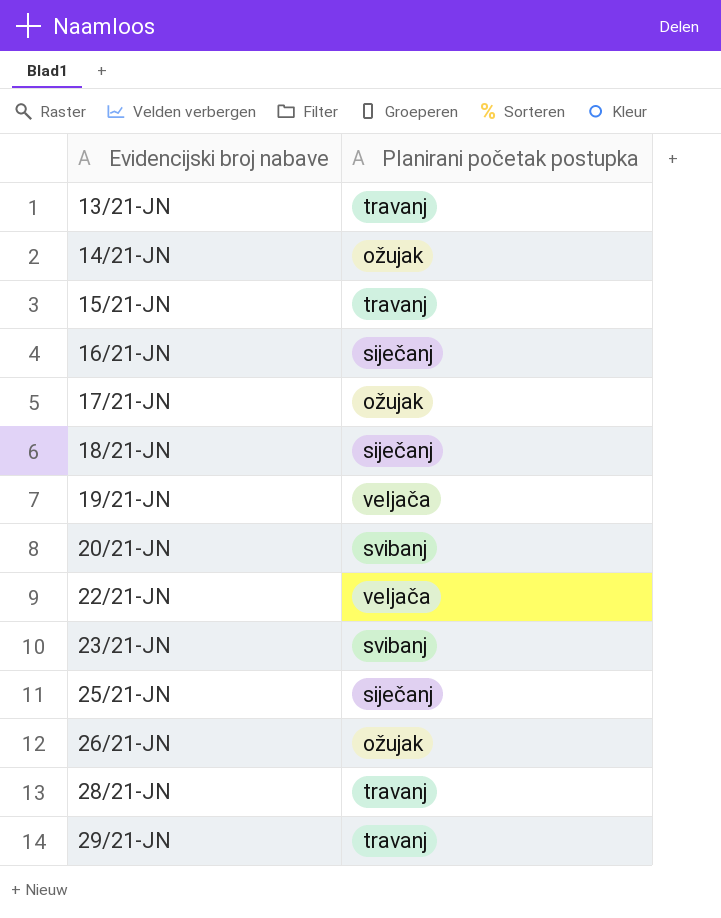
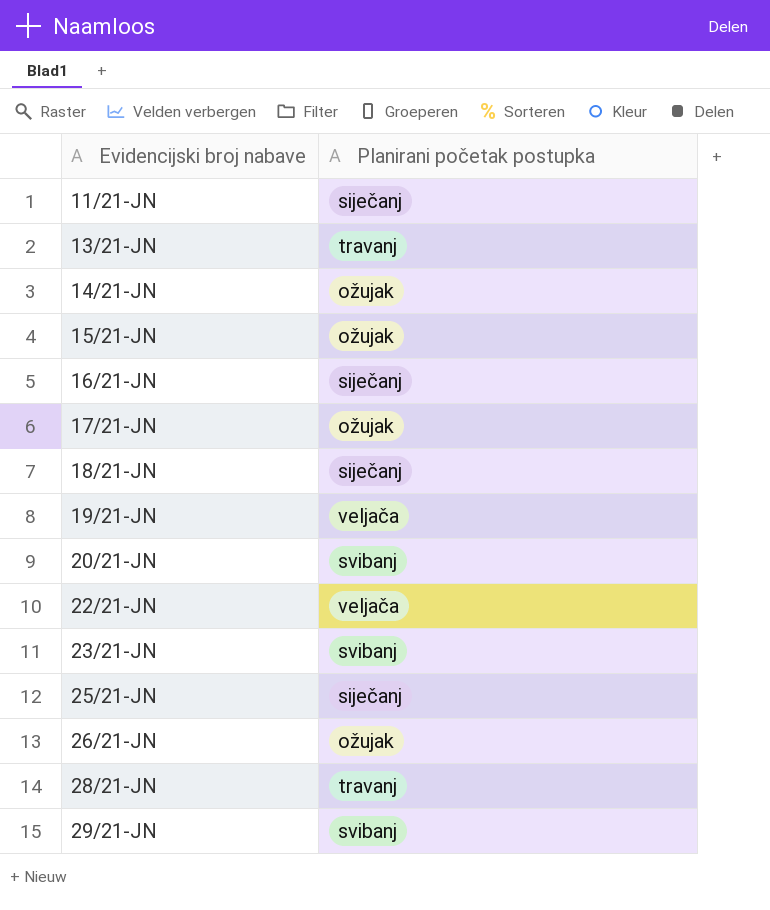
row 11/21-JN: none -> siječanj
15/21-JN | Planirani početak postupka: travanj -> ožujak
29/21-JN | Planirani početak postupka: travanj -> svibanj

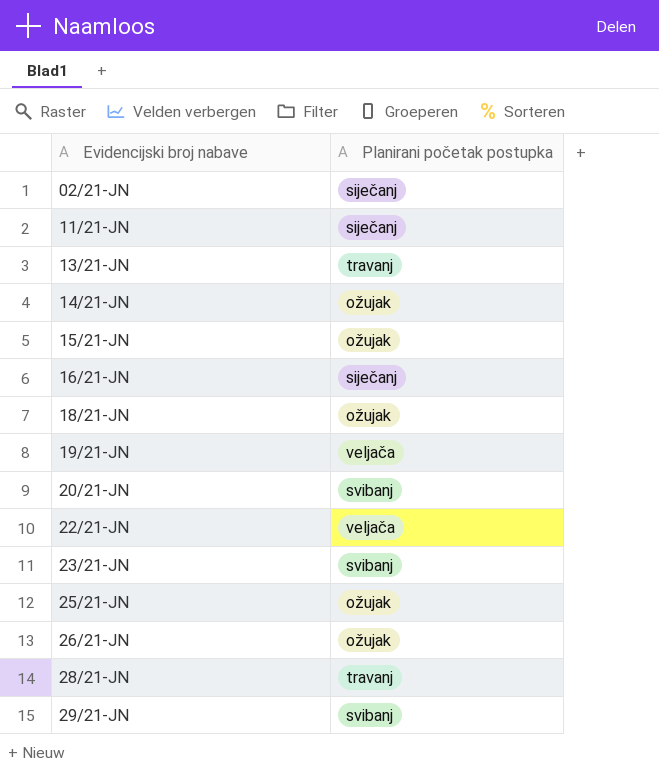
row 17/21-JN: ožujak -> none
row 02/21-JN: none -> siječanj
18/21-JN | Planirani početak postupka: siječanj -> ožujak
25/21-JN | Planirani početak postupka: siječanj -> ožujak

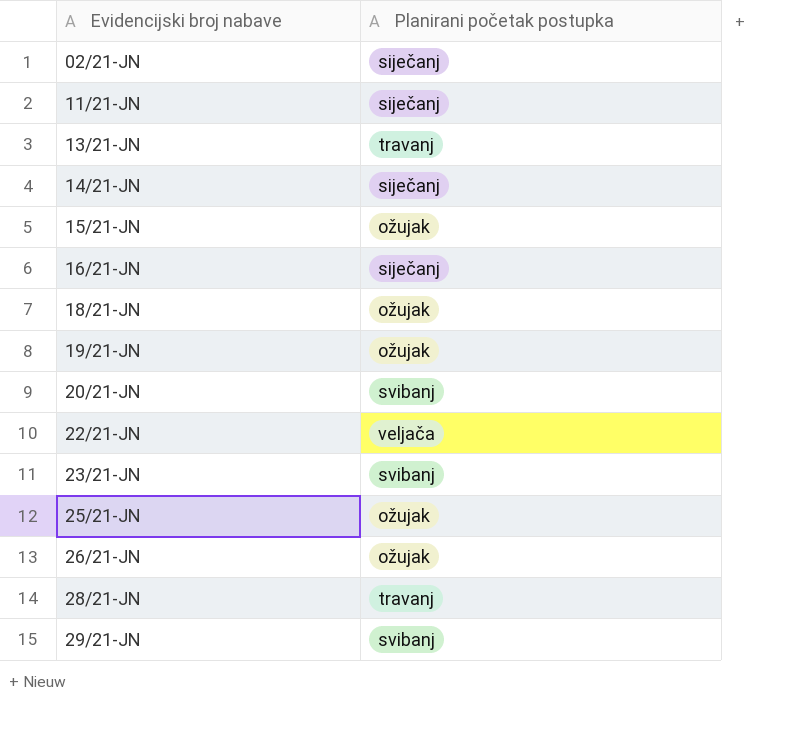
14/21-JN | Planirani početak postupka: ožujak -> siječanj
19/21-JN | Planirani početak postupka: veljača -> ožujak

